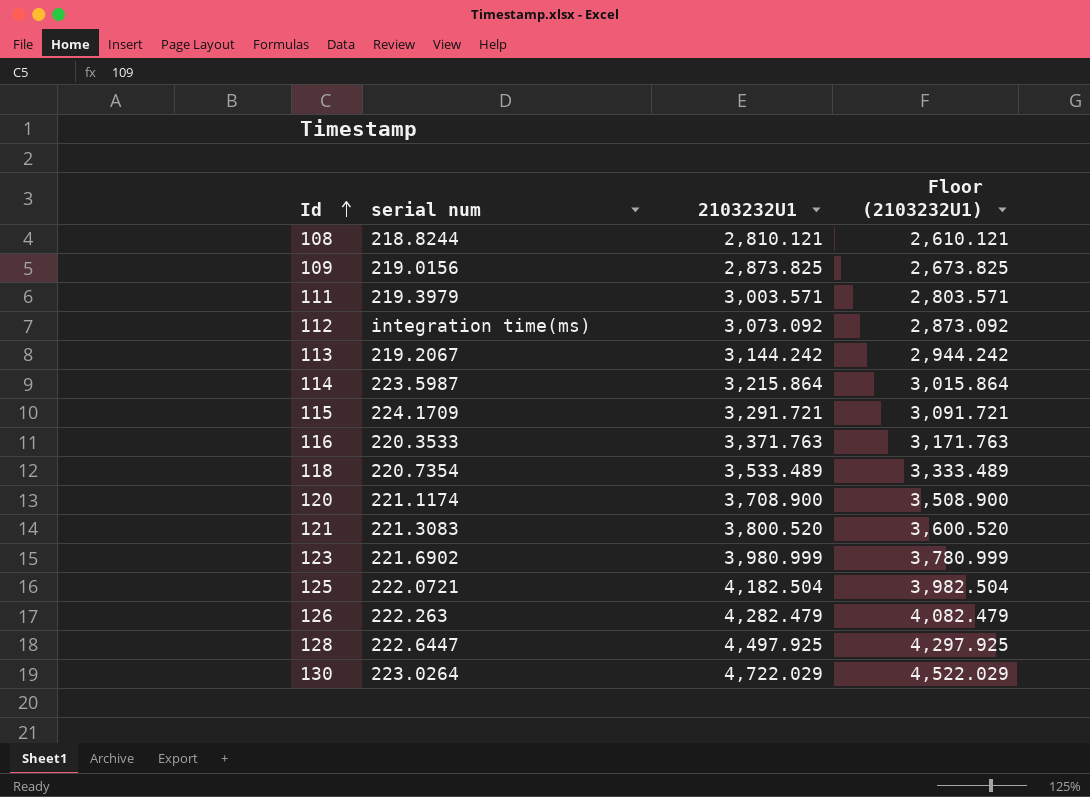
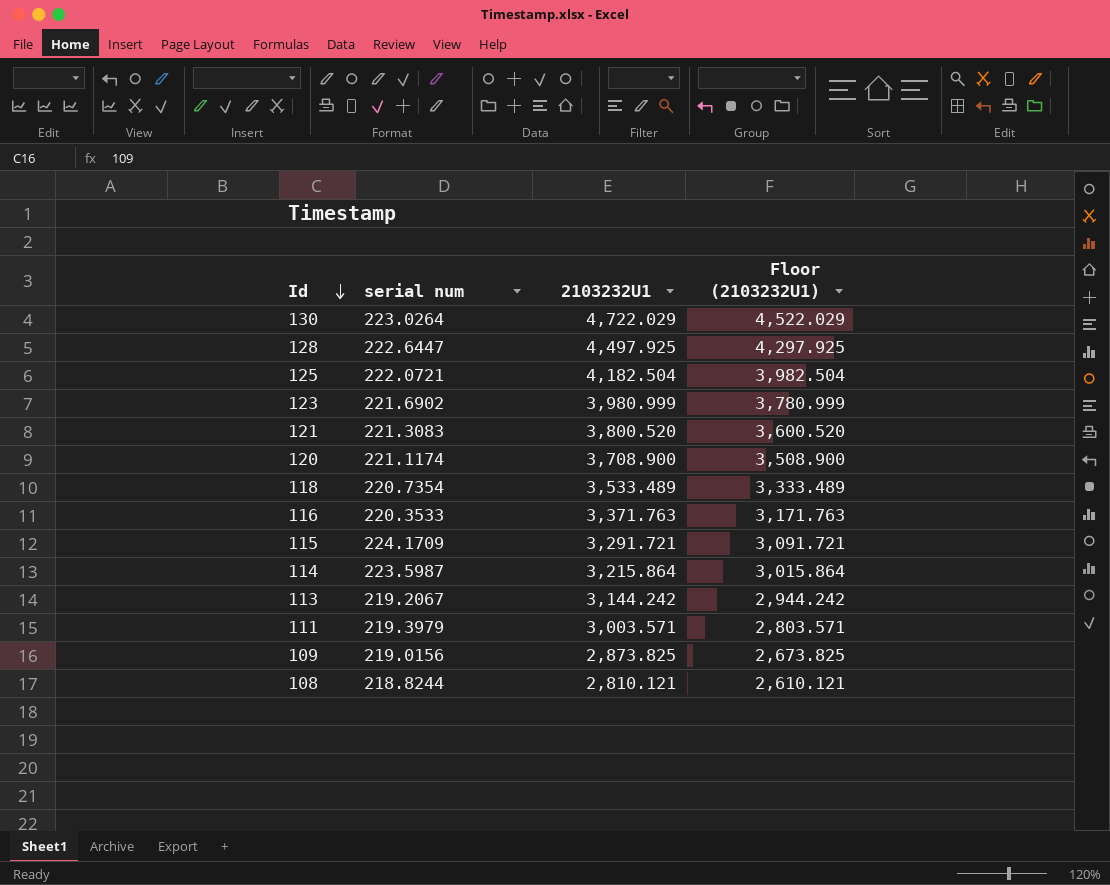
row order: Id ascending -> Id descending
row 112: integration time(ms) | 3,073.092 | 2,873.092 -> none
row 126: 222.263 | 4,282.479 | 4,082.479 -> none

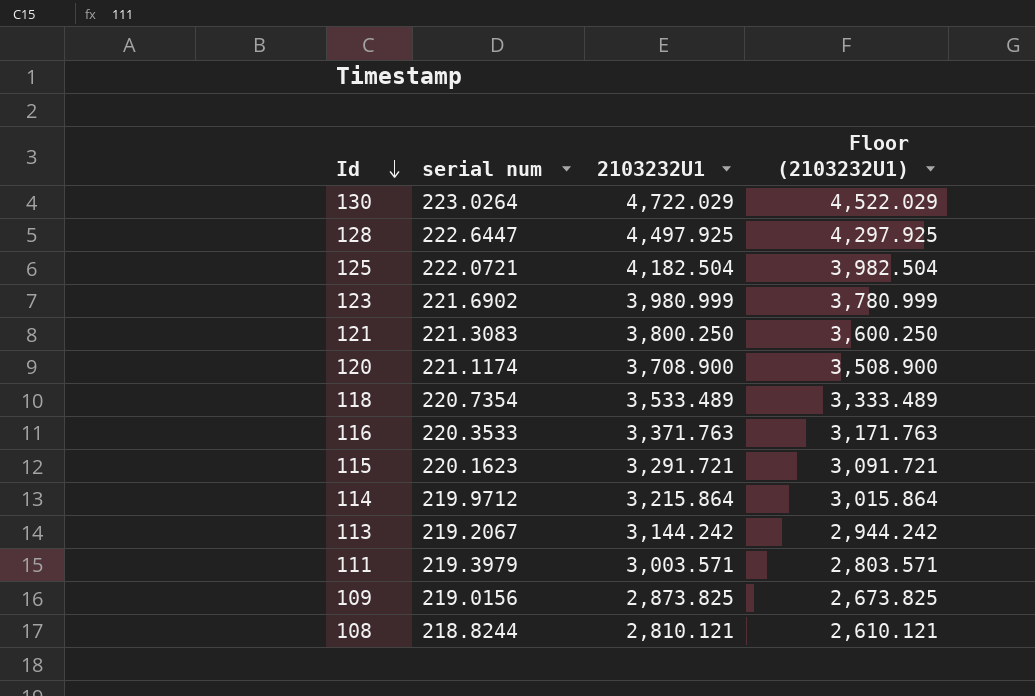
121 | 2103232U1: 3,800.520 -> 3,800.250
121 | Floor (2103232U1): 3,600.520 -> 3,600.250
115 | serial num: 224.1709 -> 220.1623
114 | serial num: 223.5987 -> 219.9712

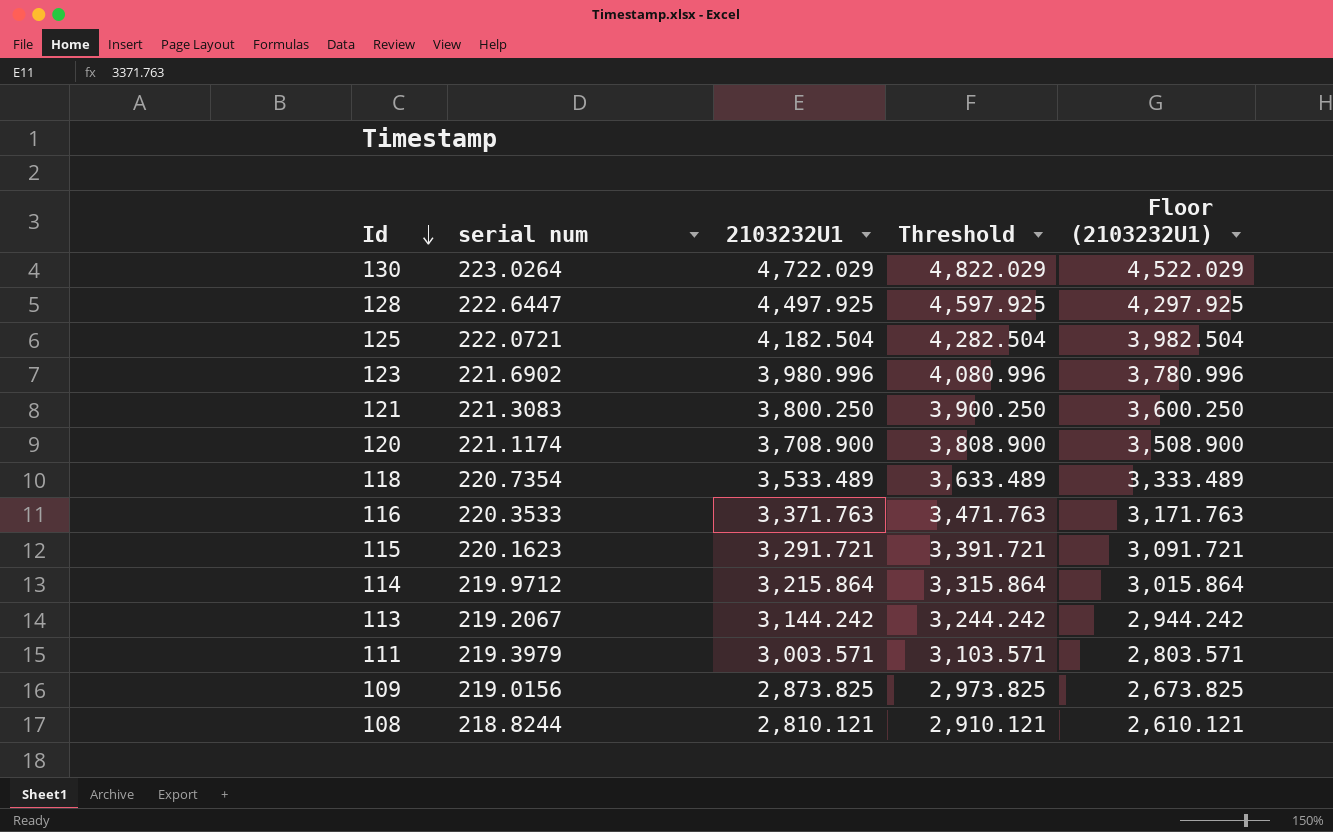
column Threshold | formula: none -> [2103232U1] + 100
123 | 2103232U1: 3,980.999 -> 3,980.996
123 | Floor (2103232U1): 3,780.999 -> 3,780.996

